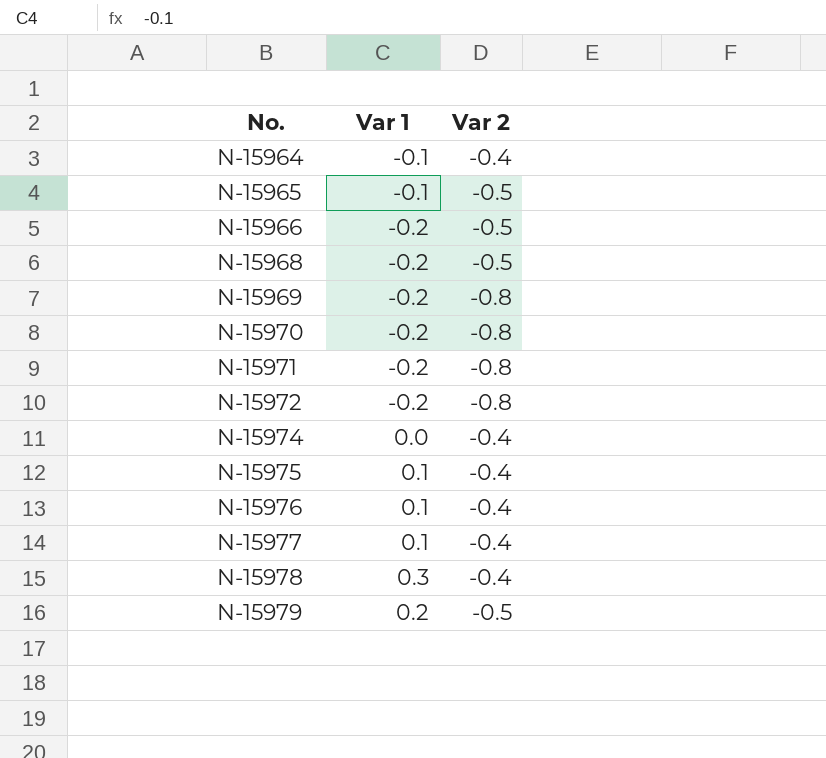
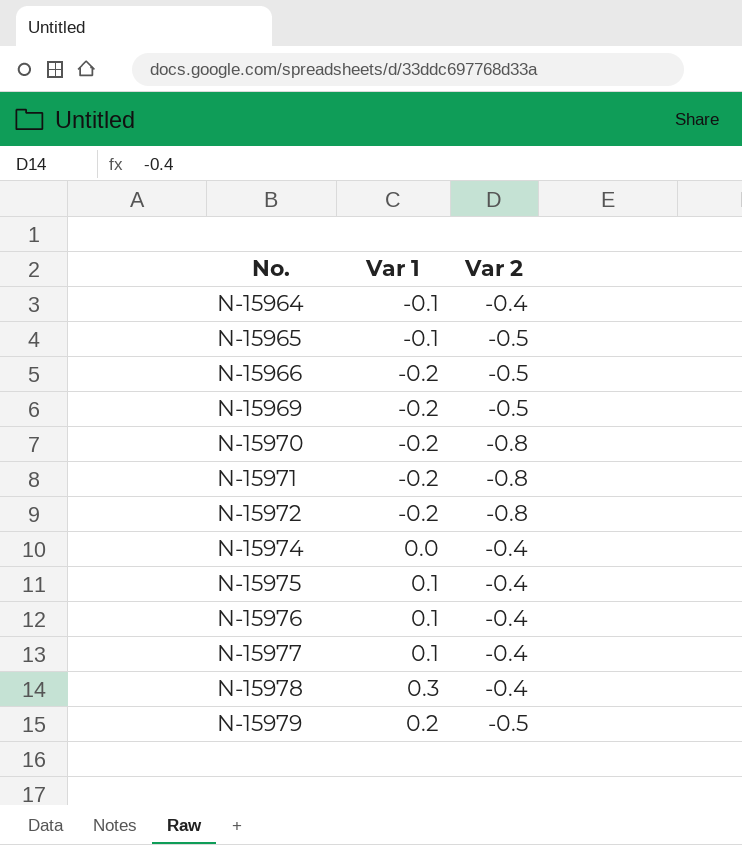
row N-15968: -0.2 | -0.5 -> none
N-15969 | Var 2: -0.8 -> -0.5

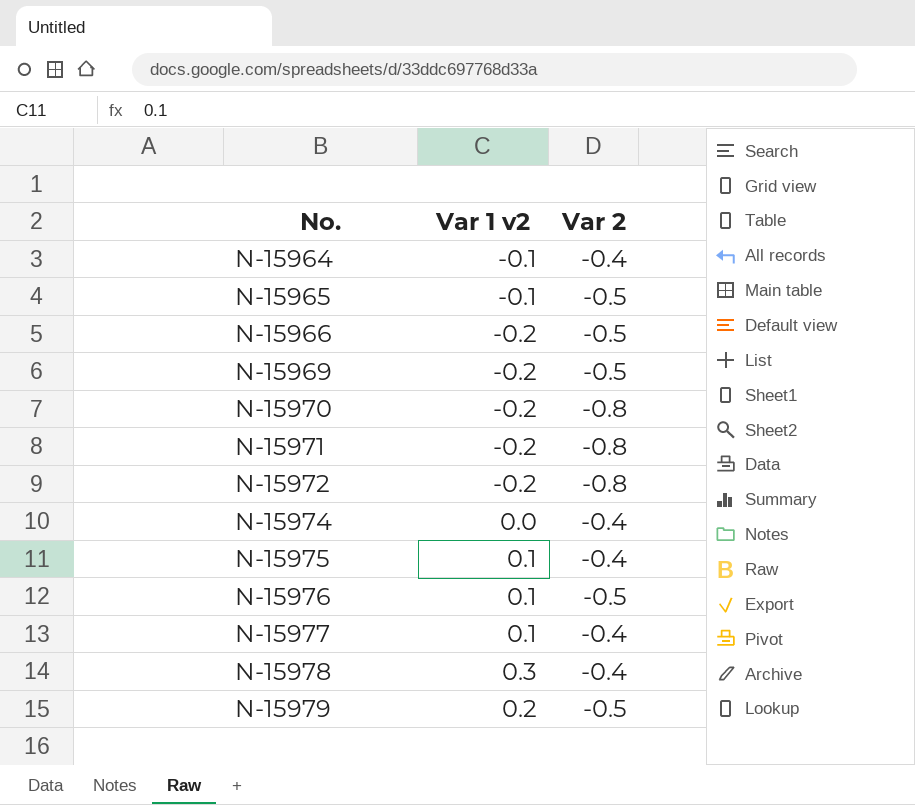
column name: Var 1 -> Var 1 v2
N-15976 | Var 2: -0.4 -> -0.5

